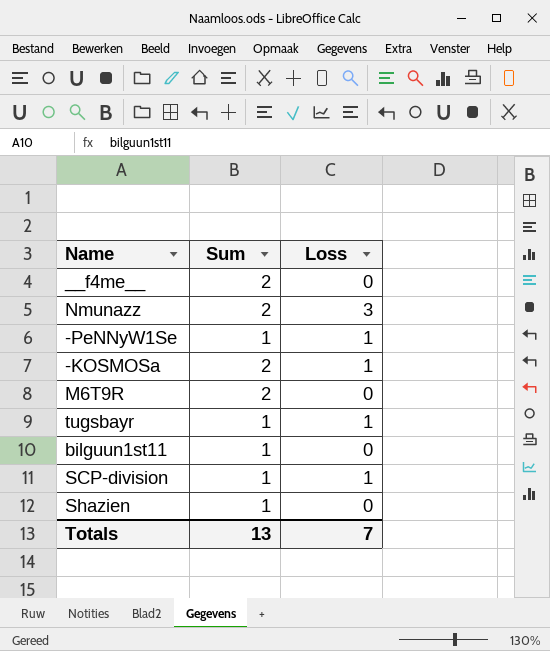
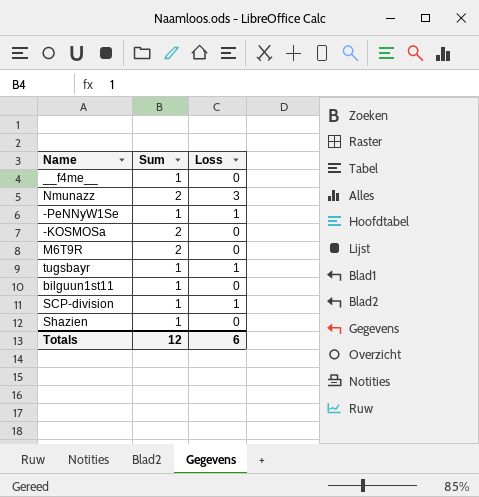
__f4me__ | Sum: 2 -> 1
-KOSMOSa | Loss: 1 -> 0
Totals | Sum: 13 -> 12
Totals | Loss: 7 -> 6

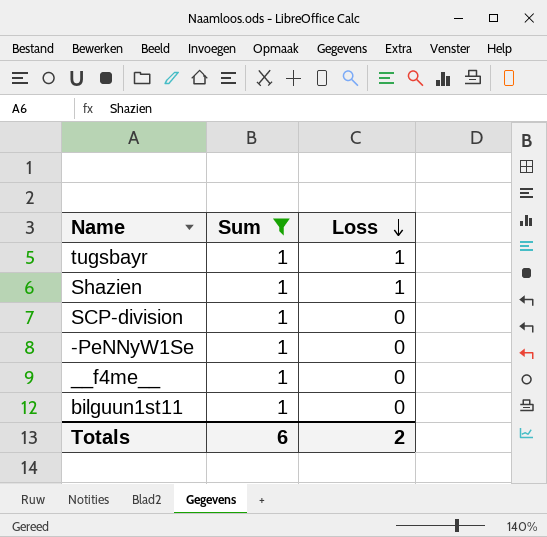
filter: none -> Sum = 1
row order: none -> Loss descending
Shazien | Loss: 0 -> 1
SCP-division | Loss: 1 -> 0
-PeNNyW1Se | Loss: 1 -> 0
Totals | Sum: 12 -> 6
Totals | Loss: 6 -> 2

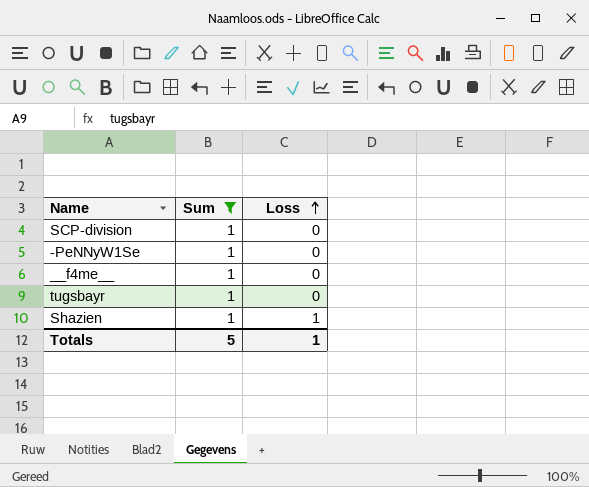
row order: Loss descending -> Loss ascending
row bilguun1st11: 1 | 0 -> none
tugsbayr | Loss: 1 -> 0
Totals | Sum: 6 -> 5
Totals | Loss: 2 -> 1

